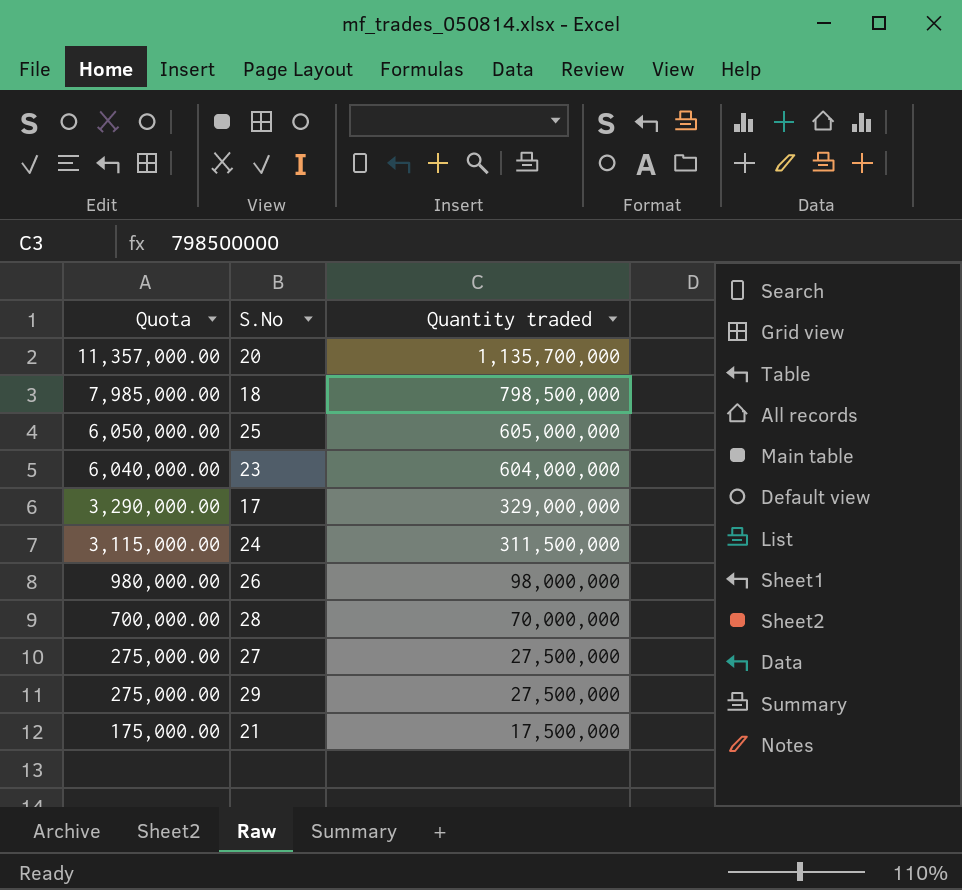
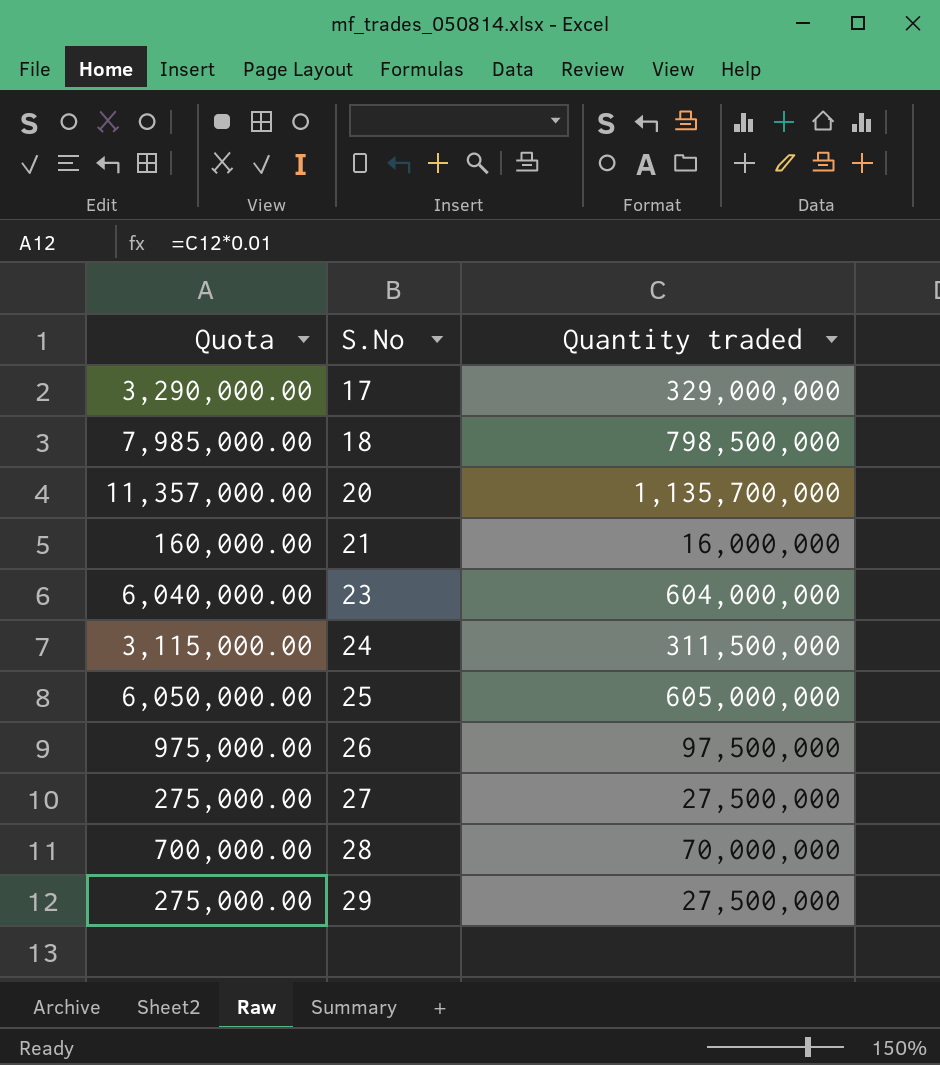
row order: Quota descending -> S.No ascending
21 | Quota: 175,000.00 -> 160,000.00
21 | Quantity traded: 17,500,000 -> 16,000,000
26 | Quota: 980,000.00 -> 975,000.00
26 | Quantity traded: 98,000,000 -> 97,500,000

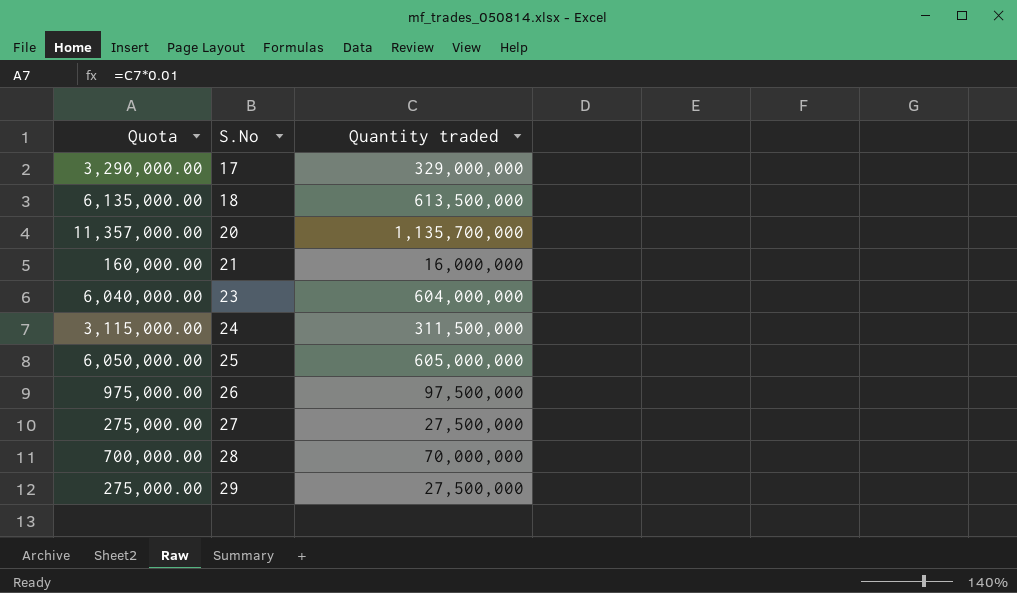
18 | Quota: 7,985,000.00 -> 6,135,000.00
18 | Quantity traded: 798,500,000 -> 613,500,000

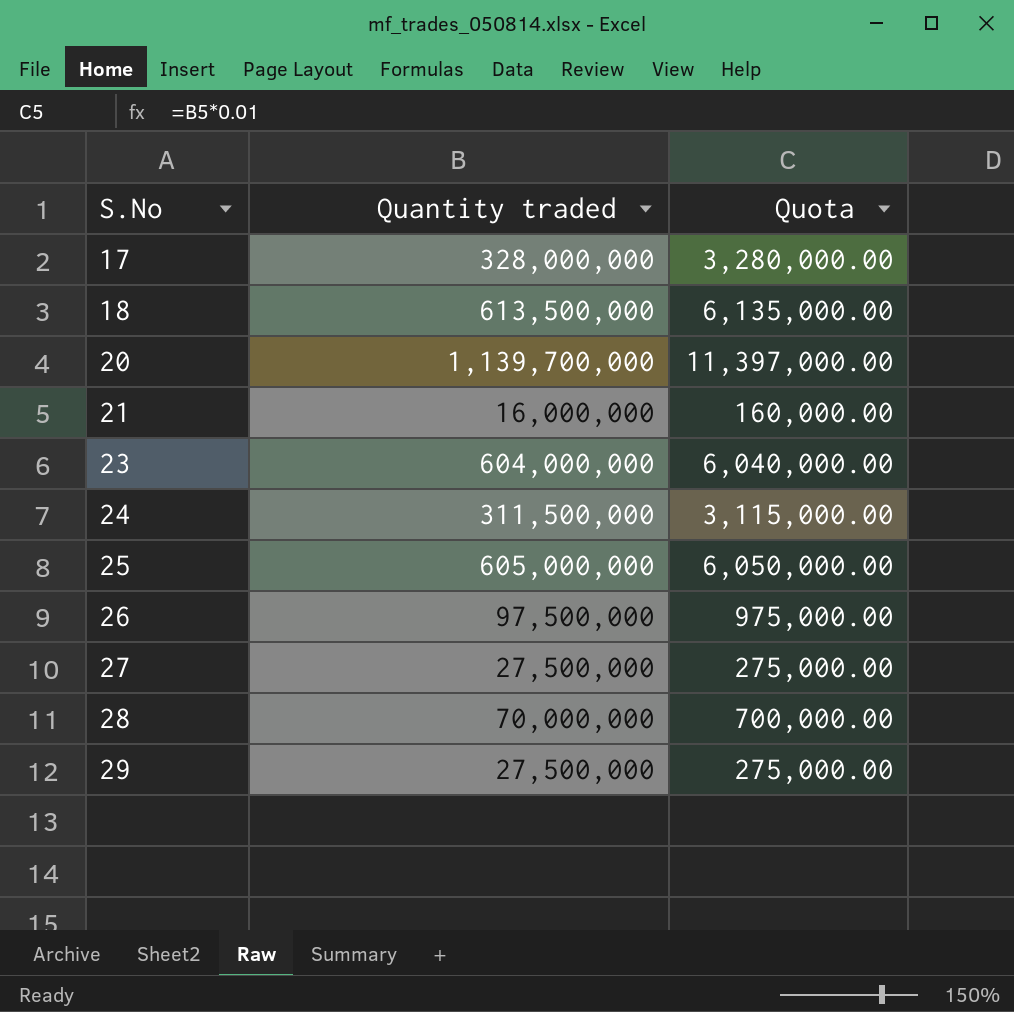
column Quota | position: 1 -> 3
17 | Quantity traded: 329,000,000 -> 328,000,000
17 | Quota: 3,290,000.00 -> 3,280,000.00
20 | Quantity traded: 1,135,700,000 -> 1,139,700,000
20 | Quota: 11,357,000.00 -> 11,397,000.00

